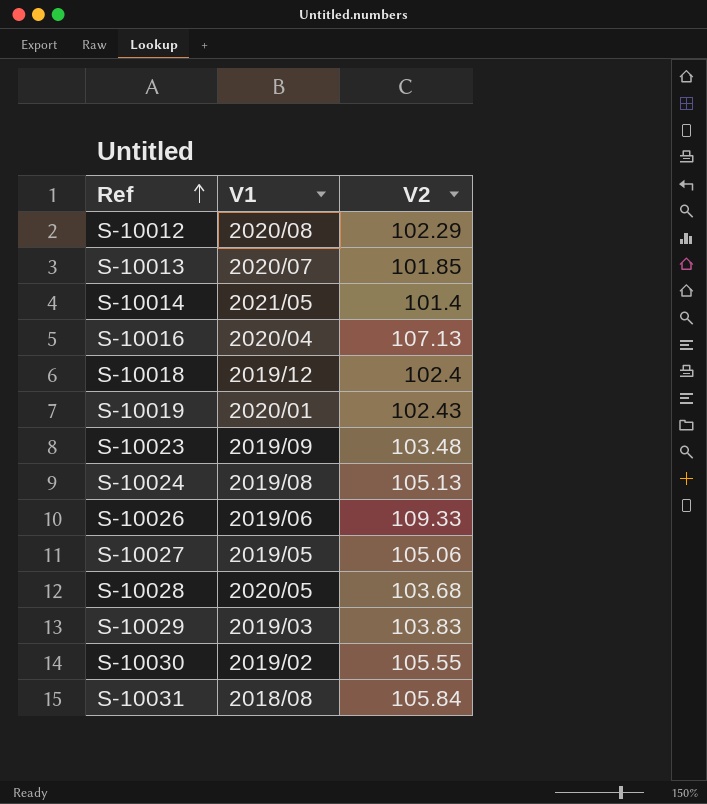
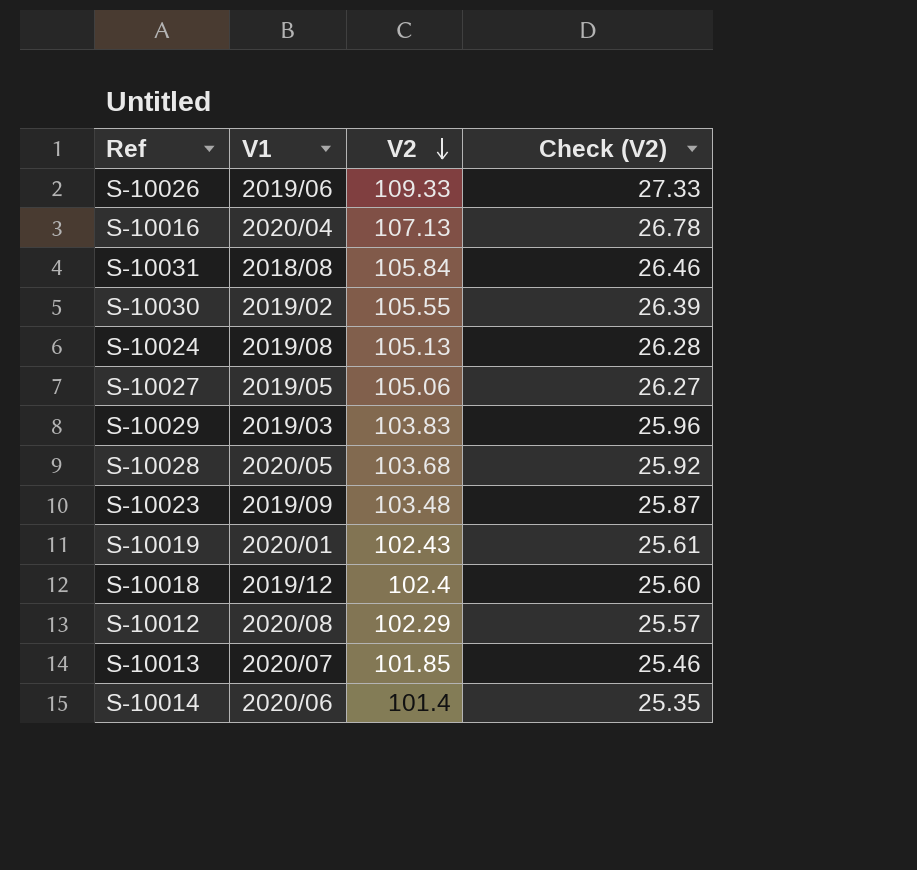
row order: Ref ascending -> V2 descending
column Check (V2) | formula: none -> [V2] * 0.25
S-10014 | V1: 2021/05 -> 2020/06

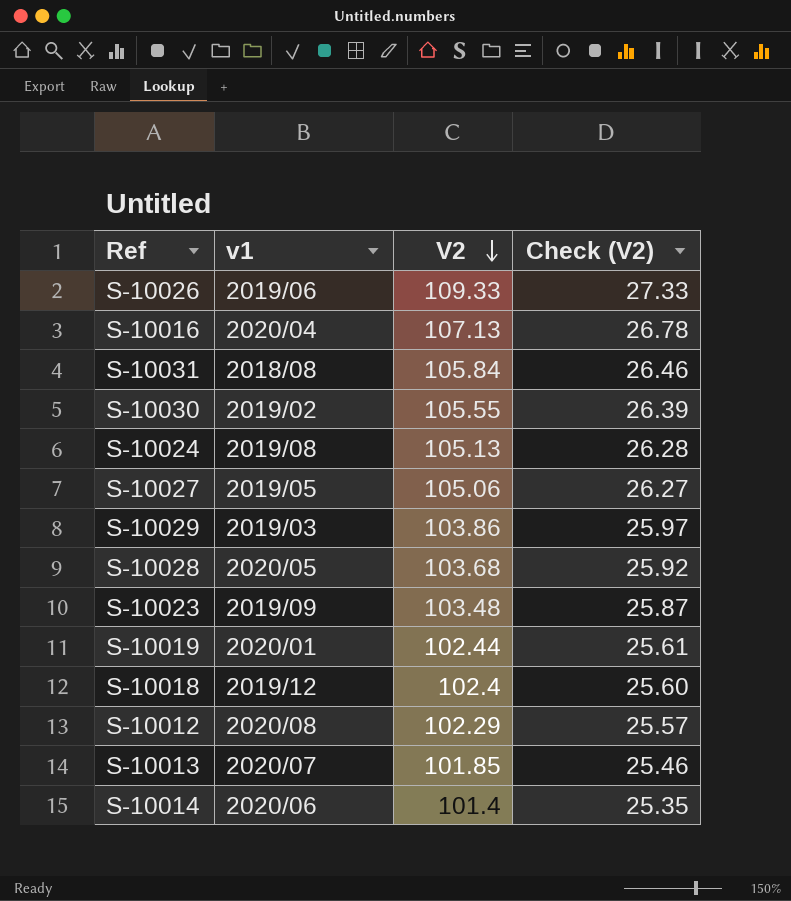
column name: V1 -> v1
S-10029 | V2: 103.83 -> 103.86
S-10029 | Check (V2): 25.96 -> 25.97
S-10019 | V2: 102.43 -> 102.44

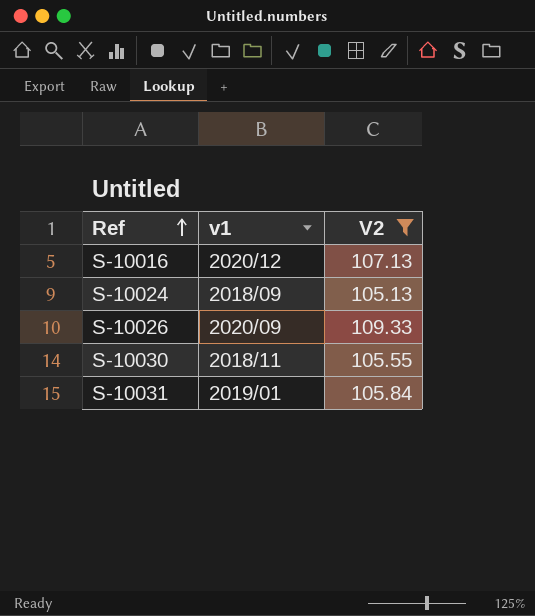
filter: none -> V2 >= 105.13
row order: V2 descending -> Ref ascending
column Check (V2) | formula: [V2] * 0.25 -> none
S-10016 | v1: 2020/04 -> 2020/12
S-10024 | v1: 2019/08 -> 2018/09
S-10026 | v1: 2019/06 -> 2020/09
S-10030 | v1: 2019/02 -> 2018/11
S-10031 | v1: 2018/08 -> 2019/01

